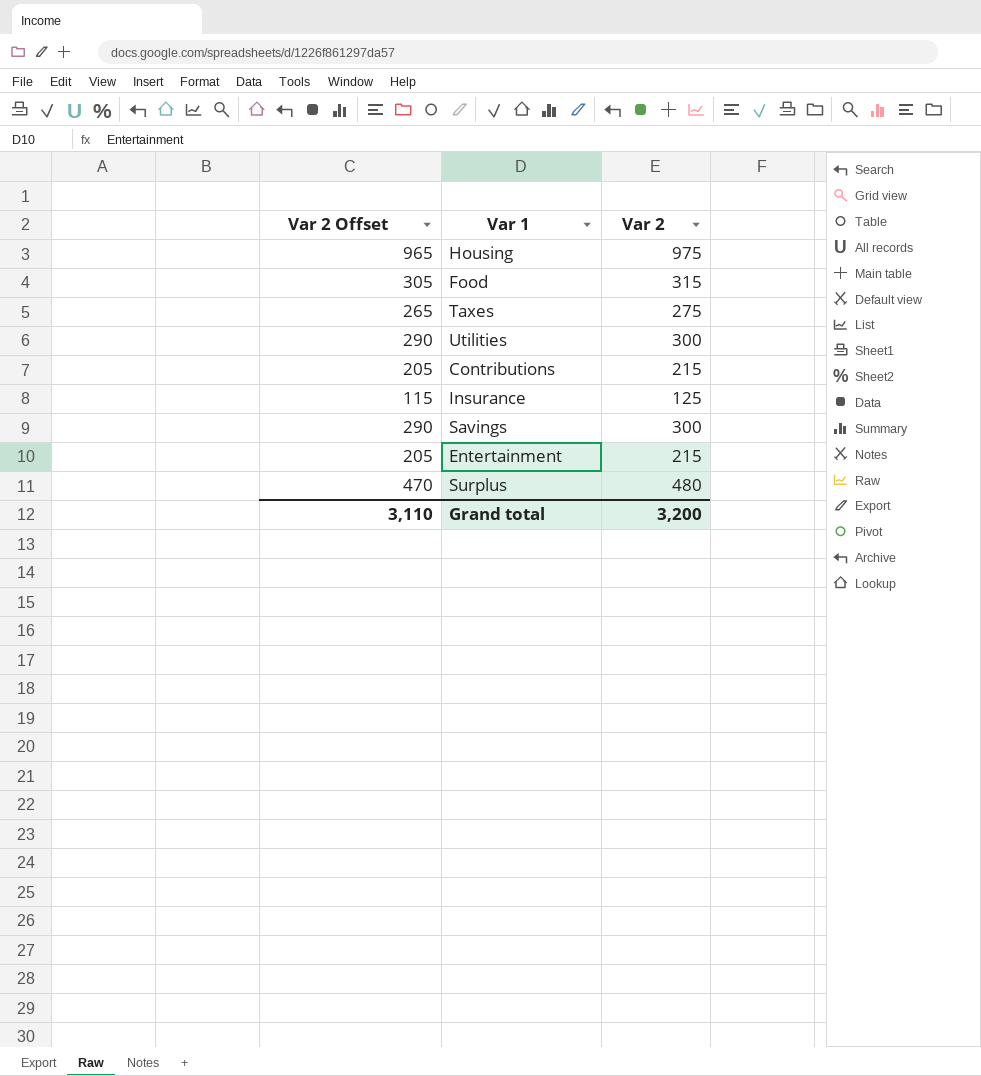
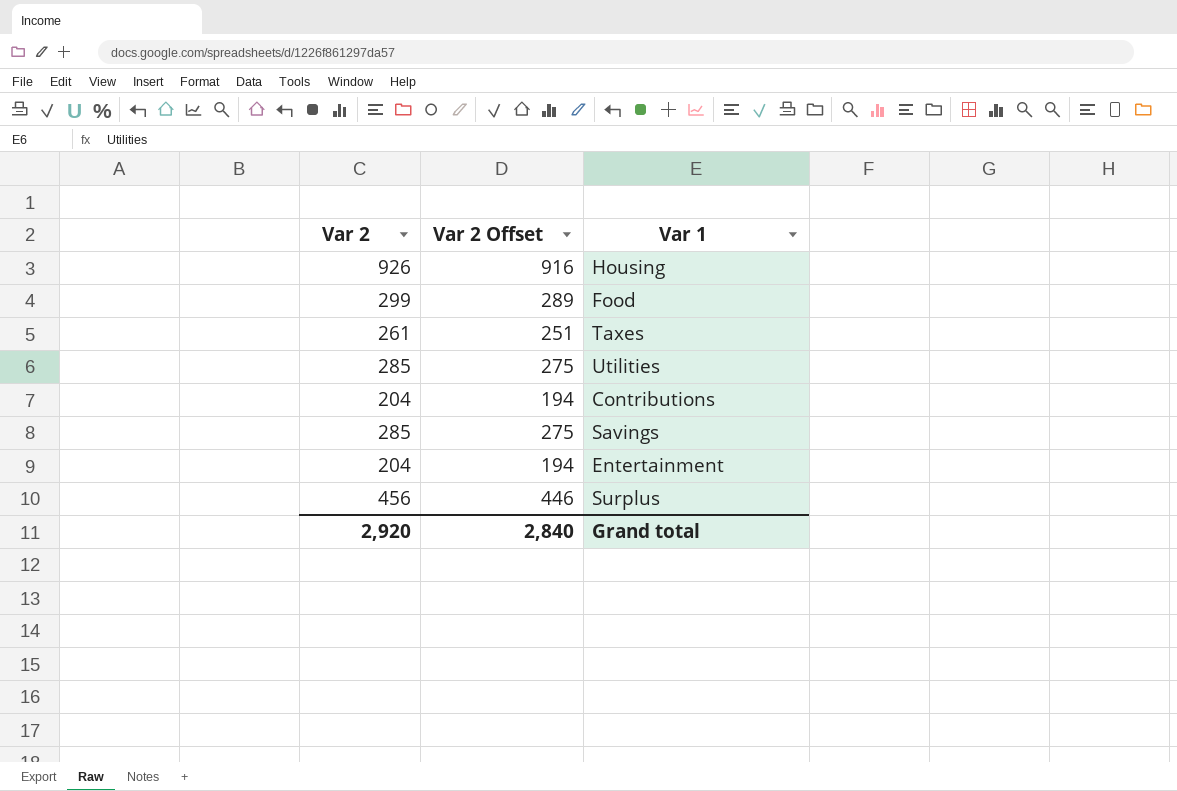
column Var 2 | position: 3 -> 1
row Insurance: 115 | 125 -> none
Housing | Var 2: 975 -> 926
Housing | Var 2 Offset: 965 -> 916
Food | Var 2: 315 -> 299
Food | Var 2 Offset: 305 -> 289
Taxes | Var 2: 275 -> 261
Taxes | Var 2 Offset: 265 -> 251
Utilities | Var 2: 300 -> 285
Utilities | Var 2 Offset: 290 -> 275
Contributions | Var 2: 215 -> 204
Contributions | Var 2 Offset: 205 -> 194
Savings | Var 2: 300 -> 285
Savings | Var 2 Offset: 290 -> 275
Entertainment | Var 2: 215 -> 204
Entertainment | Var 2 Offset: 205 -> 194
Surplus | Var 2: 480 -> 456
Surplus | Var 2 Offset: 470 -> 446
Grand total | Var 2: 3,200 -> 2,920
Grand total | Var 2 Offset: 3,110 -> 2,840

